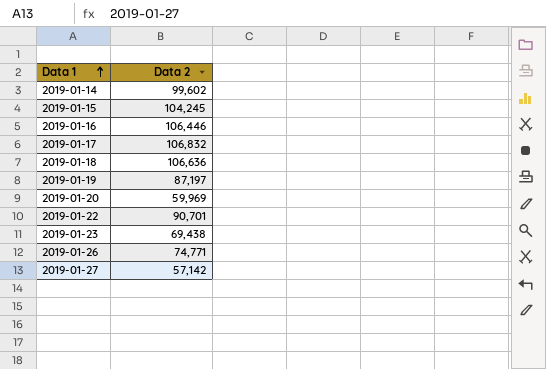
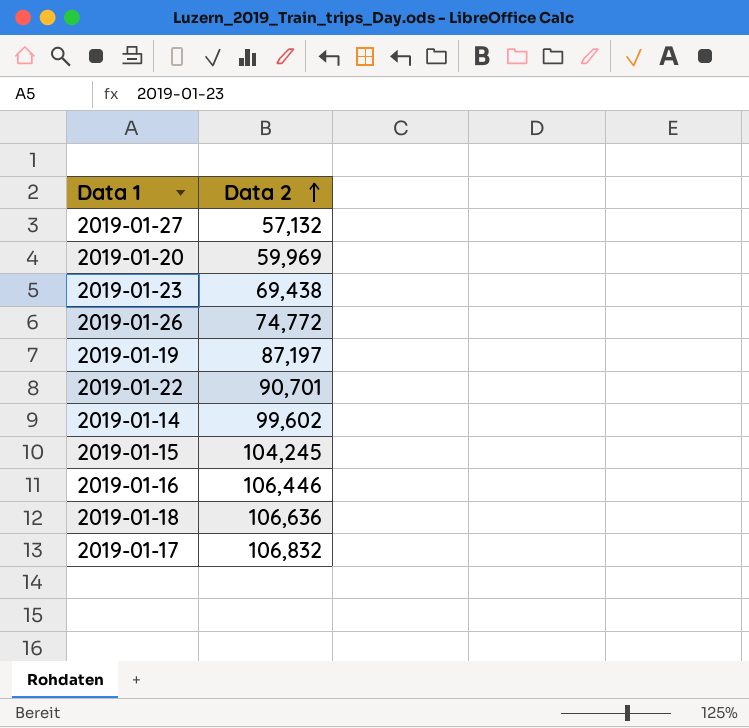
row order: Data 1 ascending -> Data 2 ascending
2019-01-27 | Data 2: 57,142 -> 57,132
2019-01-26 | Data 2: 74,771 -> 74,772

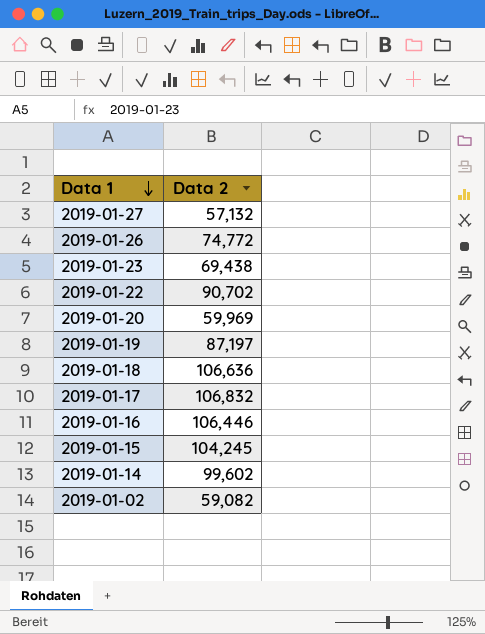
row order: Data 2 ascending -> Data 1 descending
2019-01-22 | Data 2: 90,701 -> 90,702
row 2019-01-02: none -> 59,082

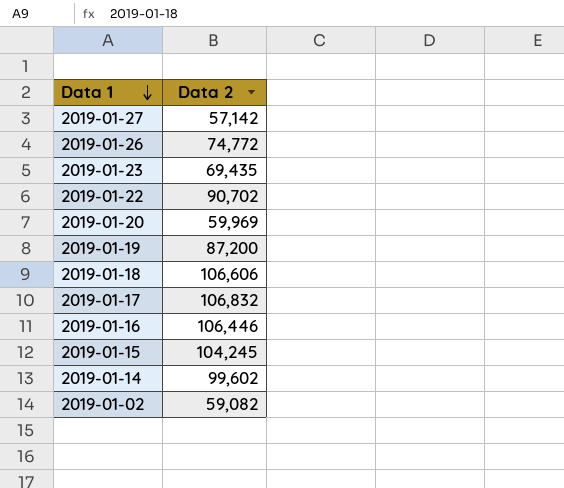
2019-01-27 | Data 2: 57,132 -> 57,142
2019-01-23 | Data 2: 69,438 -> 69,435
2019-01-19 | Data 2: 87,197 -> 87,200
2019-01-18 | Data 2: 106,636 -> 106,606

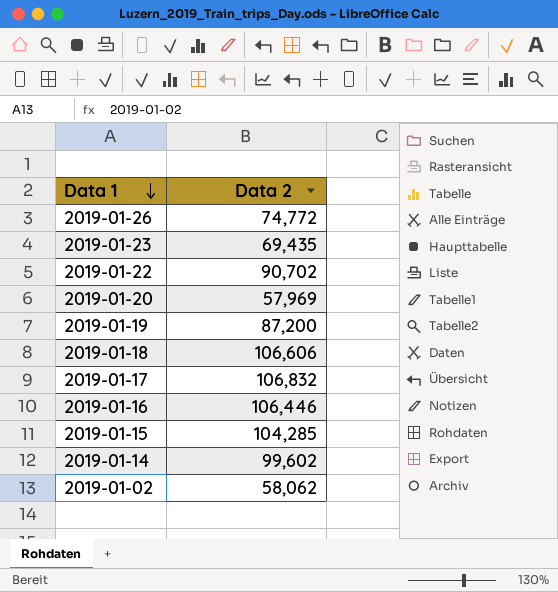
row 2019-01-27: 57,142 -> none
2019-01-20 | Data 2: 59,969 -> 57,969
2019-01-15 | Data 2: 104,245 -> 104,285
2019-01-02 | Data 2: 59,082 -> 58,062

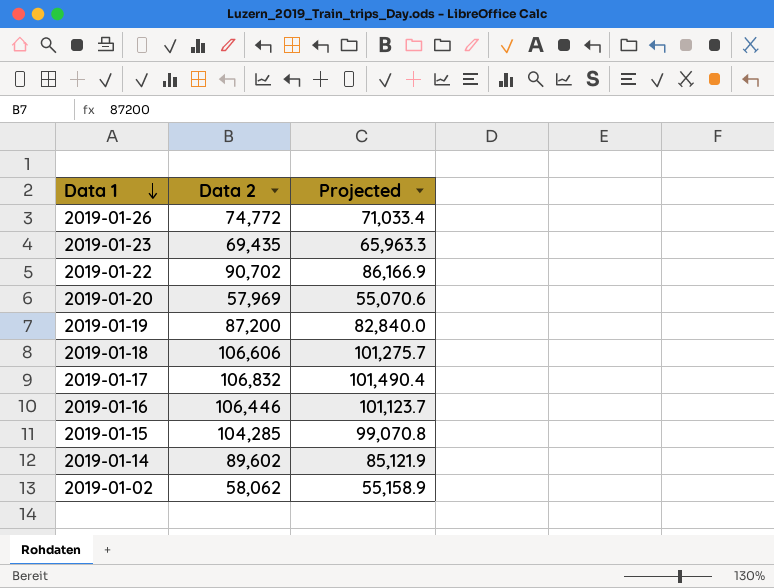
column Projected | formula: none -> [Data 2] * 0.95
2019-01-14 | Data 2: 99,602 -> 89,602

